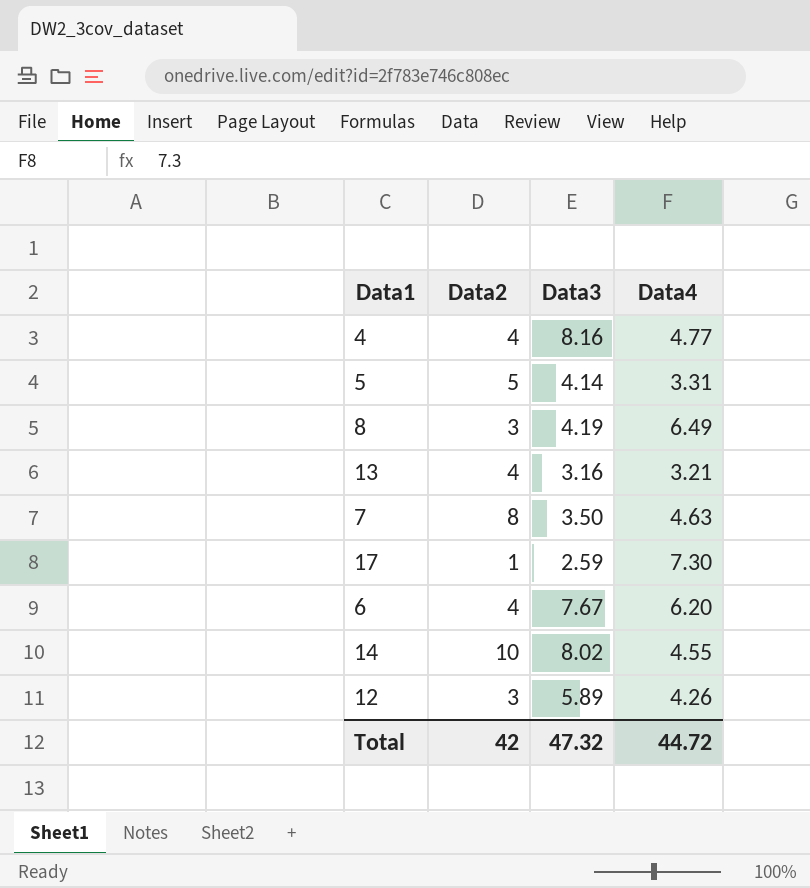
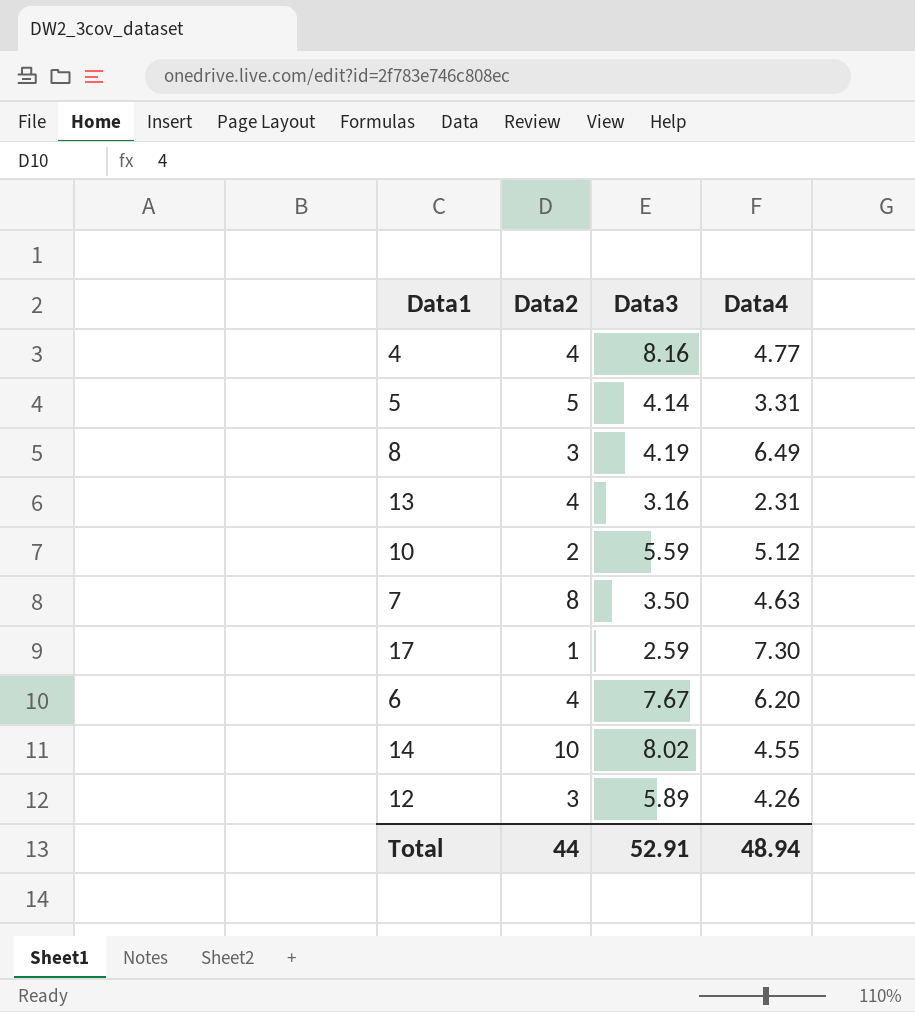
13 | Data4: 3.21 -> 2.31
row 10: none -> 2 | 5.59 | 5.12
Total | Data2: 42 -> 44
Total | Data3: 47.32 -> 52.91
Total | Data4: 44.72 -> 48.94

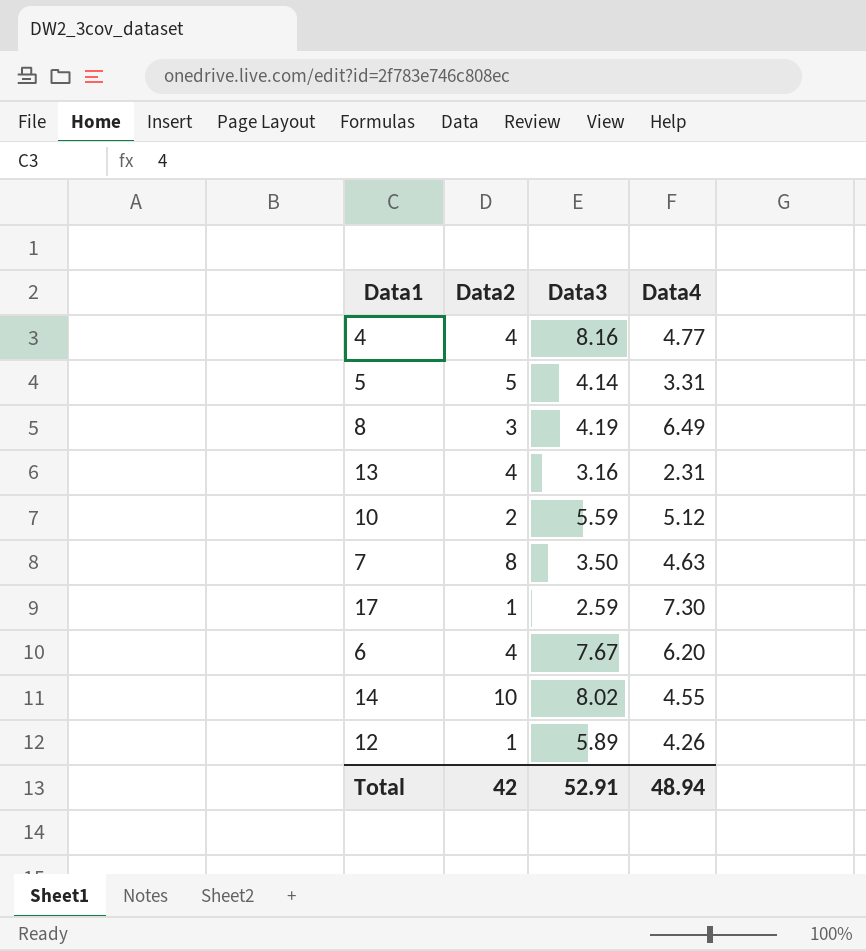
12 | Data2: 3 -> 1
Total | Data2: 44 -> 42

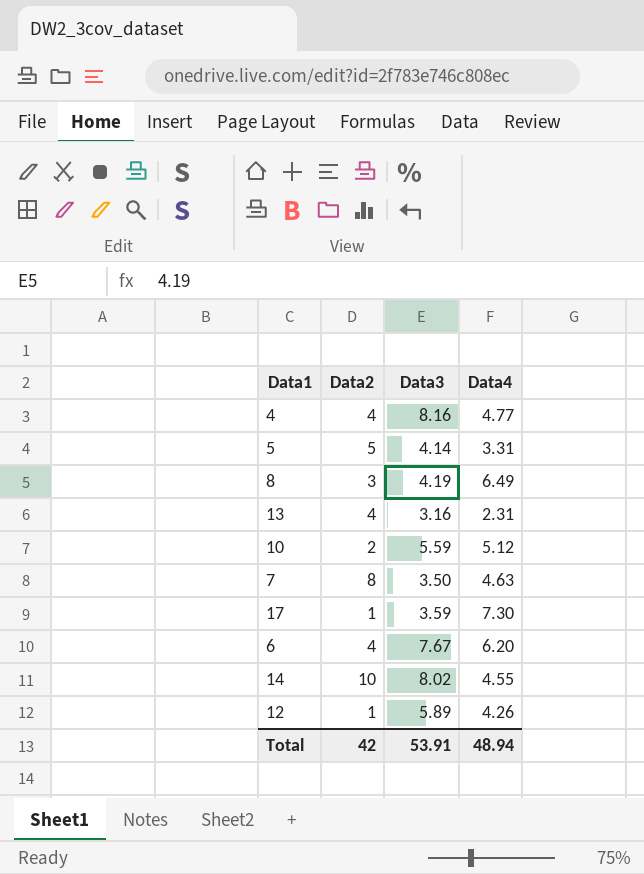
17 | Data3: 2.59 -> 3.59
Total | Data3: 52.91 -> 53.91

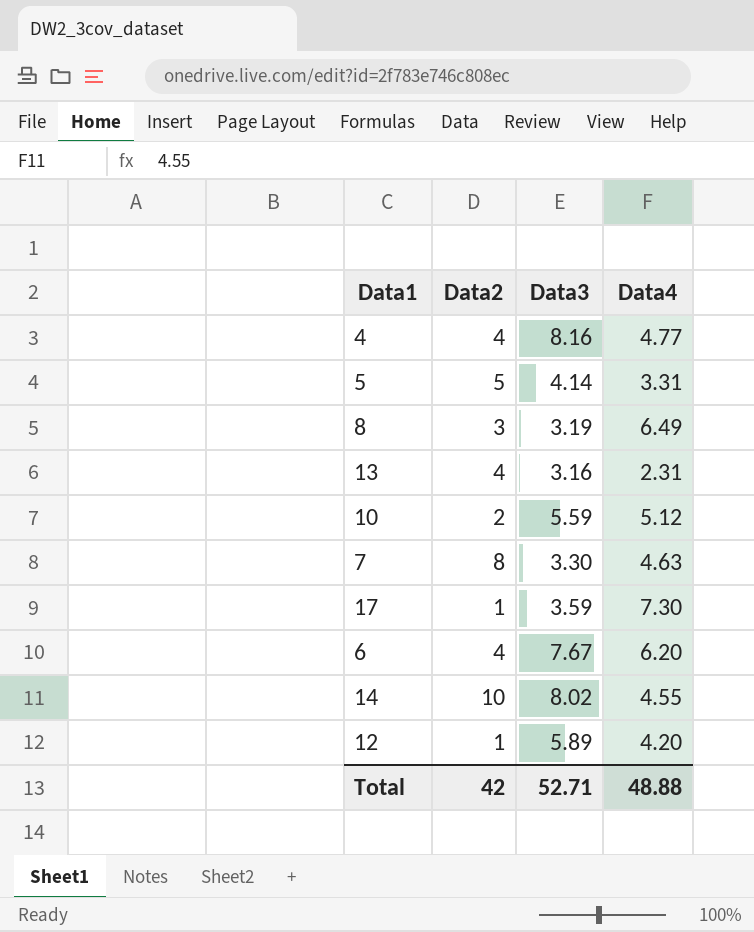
8 | Data3: 4.19 -> 3.19
7 | Data3: 3.50 -> 3.30
12 | Data4: 4.26 -> 4.20
Total | Data3: 53.91 -> 52.71
Total | Data4: 48.94 -> 48.88

